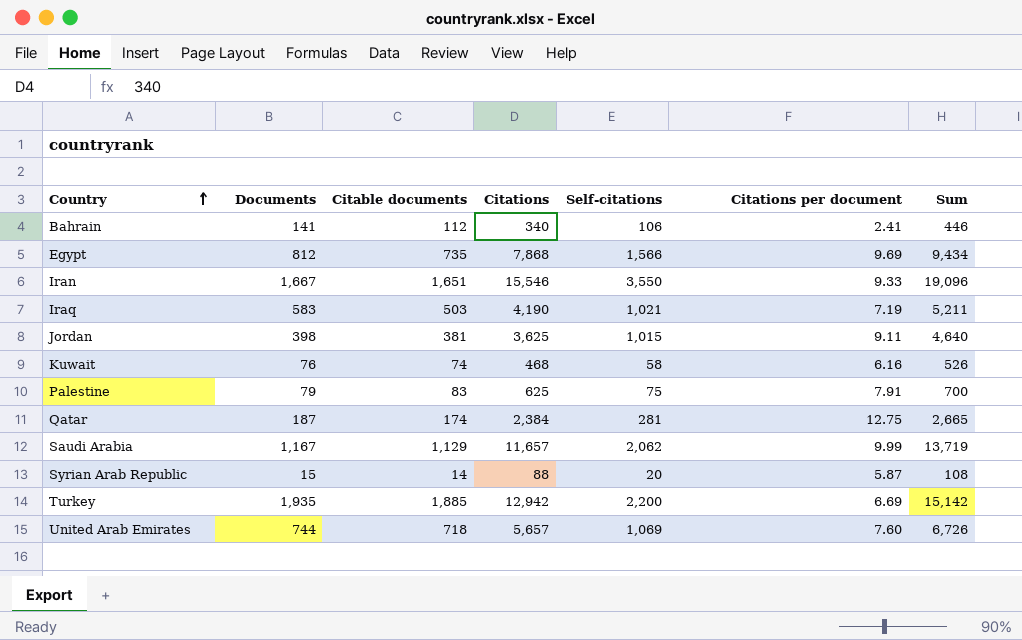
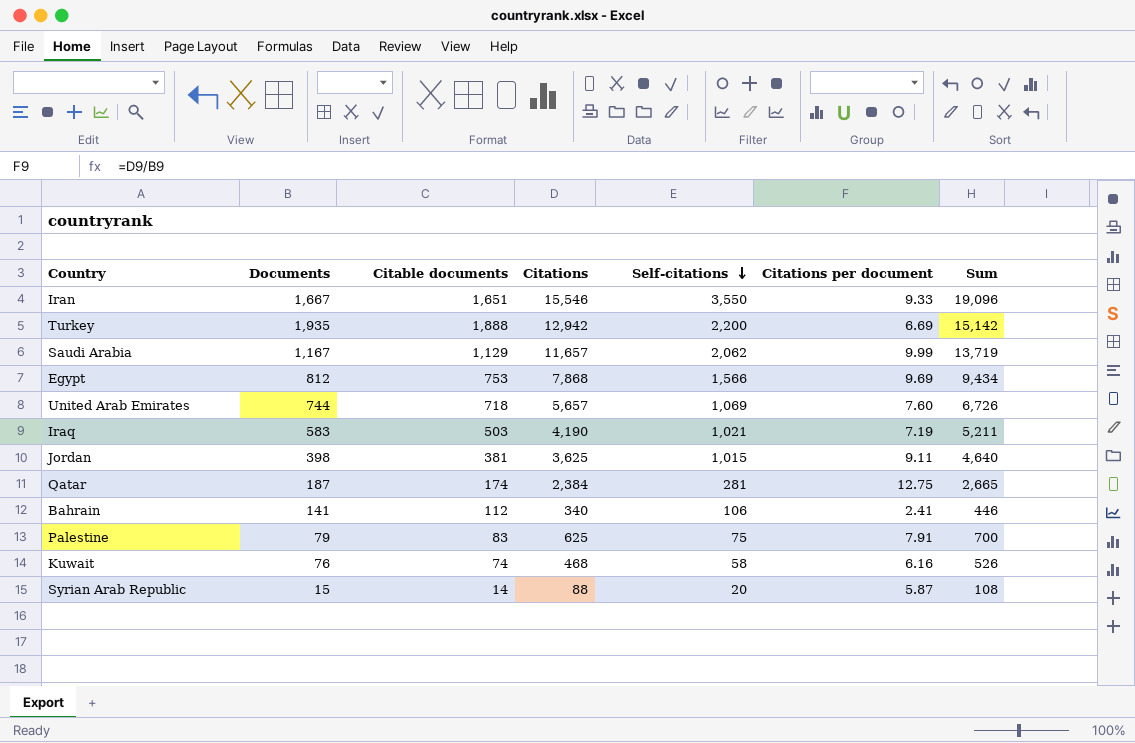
row order: Country ascending -> Self-citations descending
Turkey | Citable documents: 1,885 -> 1,888
Egypt | Citable documents: 735 -> 753

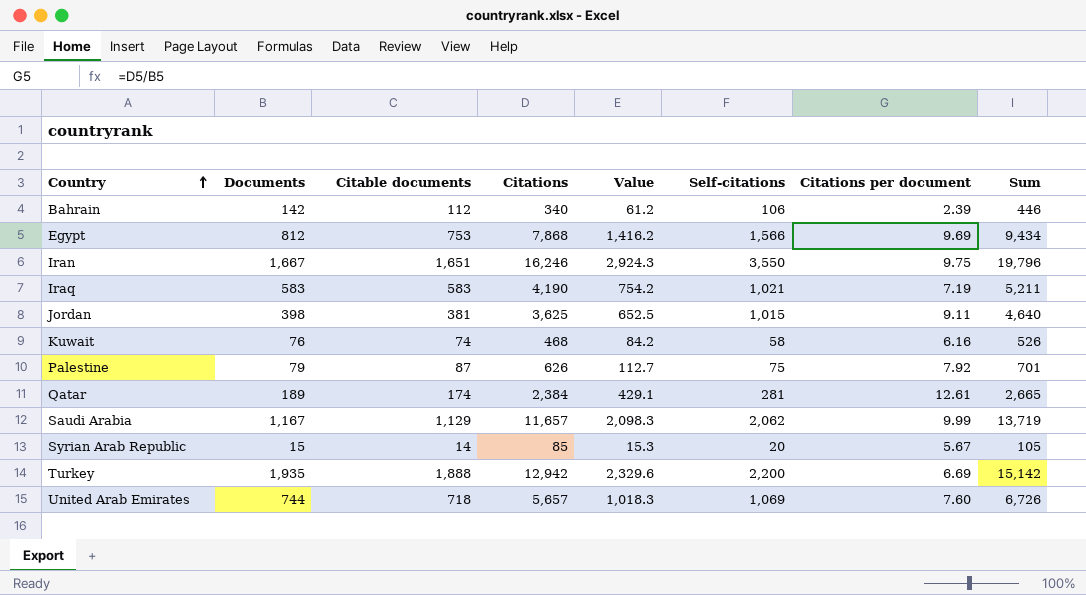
row order: Self-citations descending -> Country ascending
column Value | formula: none -> [Citations] * 0.18
Bahrain | Documents: 141 -> 142
Bahrain | Citations per document: 2.41 -> 2.39
Iran | Citations: 15,546 -> 16,246
Iran | Citations per document: 9.33 -> 9.75
Iran | Sum: 19,096 -> 19,796
Iraq | Citable documents: 503 -> 583
Palestine | Citable documents: 83 -> 87
Palestine | Citations: 625 -> 626
Palestine | Citations per document: 7.91 -> 7.92
Palestine | Sum: 700 -> 701
Qatar | Documents: 187 -> 189
Qatar | Citations per document: 12.75 -> 12.61
Syrian Arab Republic | Citations: 88 -> 85
Syrian Arab Republic | Citations per document: 5.87 -> 5.67
Syrian Arab Republic | Sum: 108 -> 105

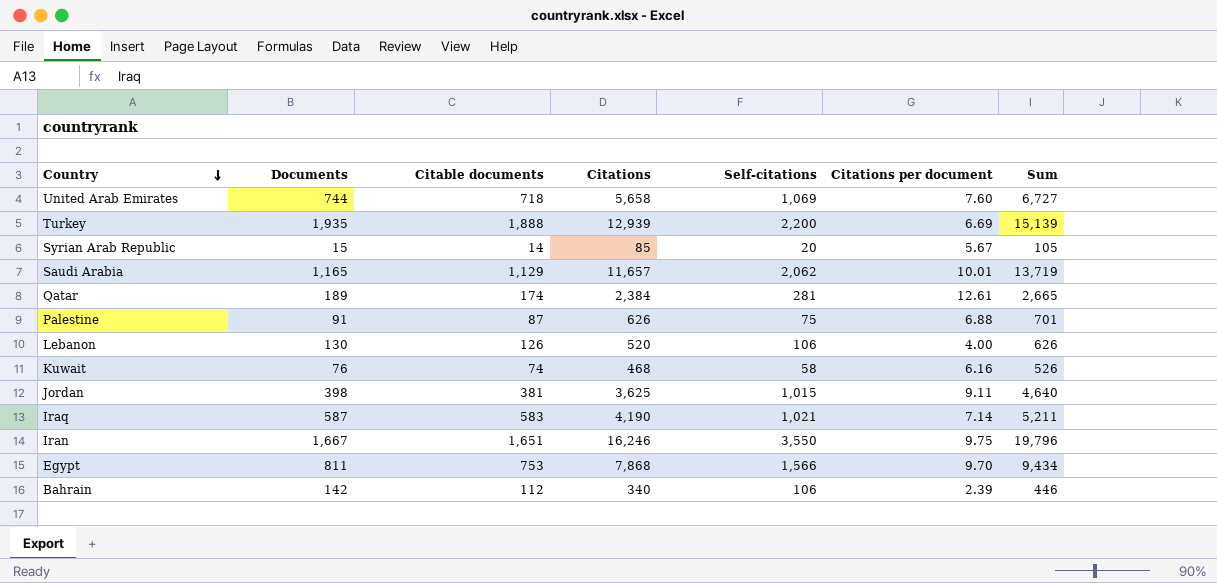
row order: Country ascending -> Country descending
column Value | formula: [Citations] * 0.18 -> none
United Arab Emirates | Citations: 5,657 -> 5,658
United Arab Emirates | Sum: 6,726 -> 6,727
Turkey | Citations: 12,942 -> 12,939
Turkey | Sum: 15,142 -> 15,139
Saudi Arabia | Documents: 1,167 -> 1,165
Saudi Arabia | Citations per document: 9.99 -> 10.01
Palestine | Documents: 79 -> 91
Palestine | Citations per document: 7.92 -> 6.88
row Lebanon: none -> 130 | 126 | 520 | 106 | 4.00 | 626
Iraq | Documents: 583 -> 587
Iraq | Citations per document: 7.19 -> 7.14
Egypt | Documents: 812 -> 811
Egypt | Citations per document: 9.69 -> 9.70

